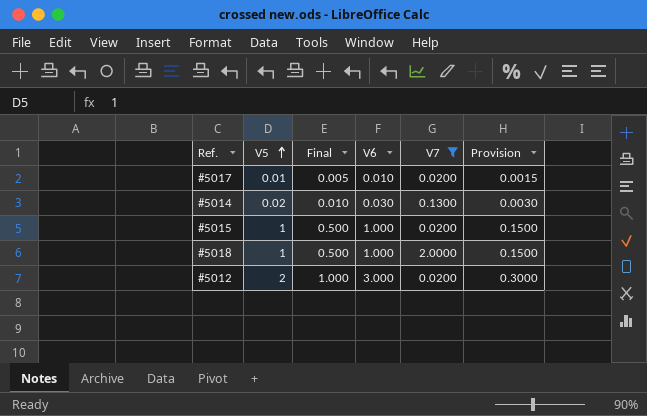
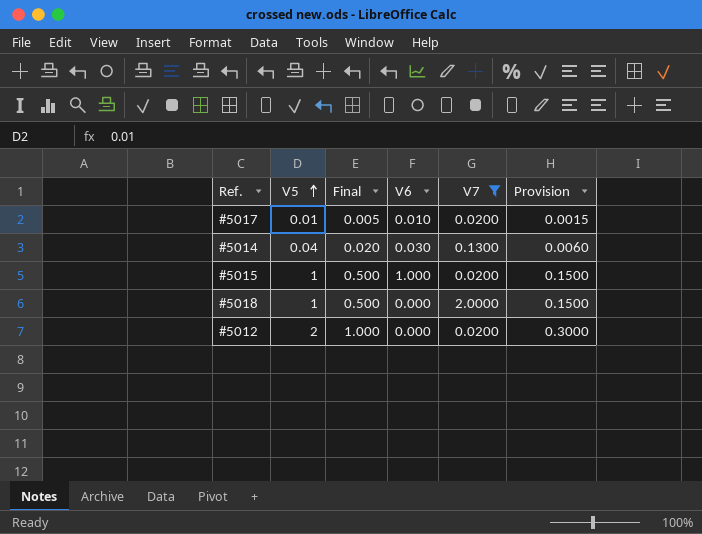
#5014 | V5: 0.02 -> 0.04
#5014 | Final: 0.010 -> 0.020
#5014 | Provision: 0.0030 -> 0.0060
#5018 | V6: 1.000 -> 0.000
#5012 | V6: 3.000 -> 0.000

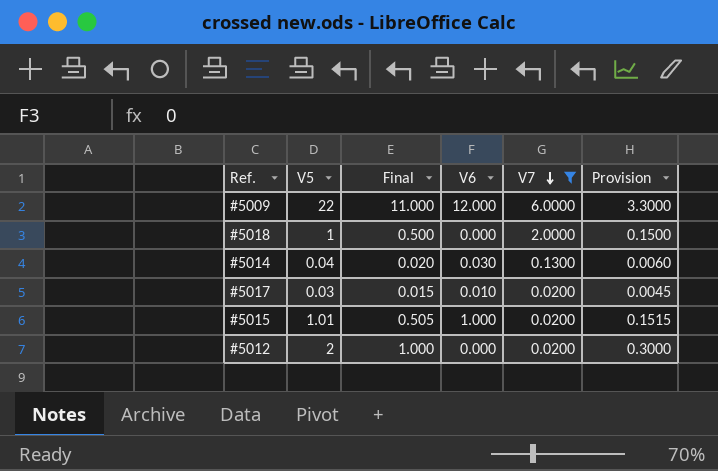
row order: V5 ascending -> V7 descending
row #5009: none -> 22 | 11.000 | 12.000 | 6.0000 | 3.3000
#5017 | V5: 0.01 -> 0.03
#5017 | Final: 0.005 -> 0.015
#5017 | Provision: 0.0015 -> 0.0045
#5015 | V5: 1 -> 1.01
#5015 | Final: 0.500 -> 0.505
#5015 | Provision: 0.1500 -> 0.1515

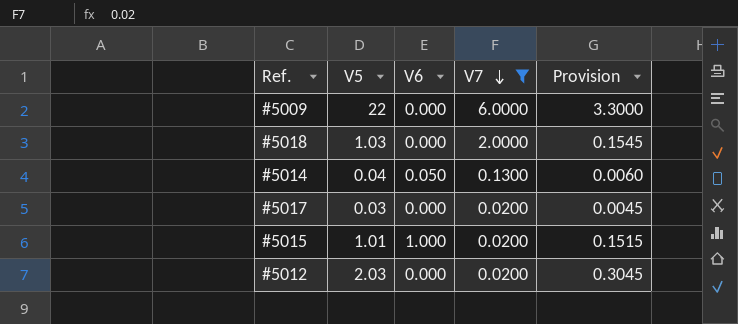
column Final | formula: [V5] * 0.5 -> none
#5009 | V6: 12.000 -> 0.000
#5018 | V5: 1 -> 1.03
#5018 | Provision: 0.1500 -> 0.1545
#5014 | V6: 0.030 -> 0.050
#5017 | V6: 0.010 -> 0.000
#5012 | V5: 2 -> 2.03
#5012 | Provision: 0.3000 -> 0.3045

